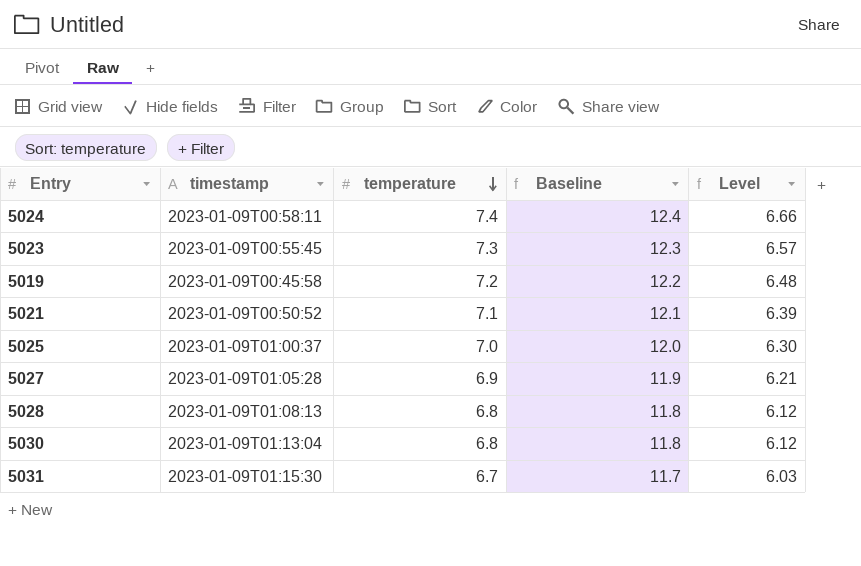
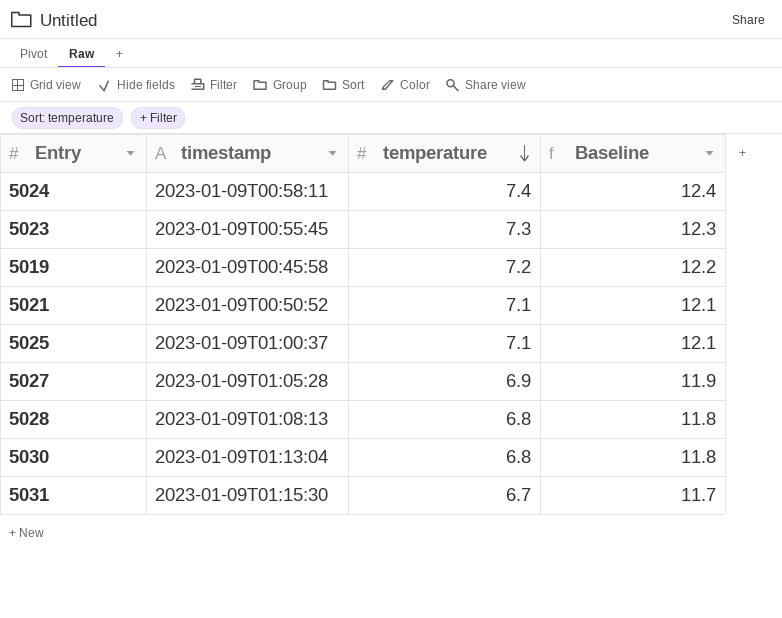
column Level | formula: [temperature] * 0.9 -> none
5025 | temperature: 7.0 -> 7.1
5025 | Baseline: 12.0 -> 12.1

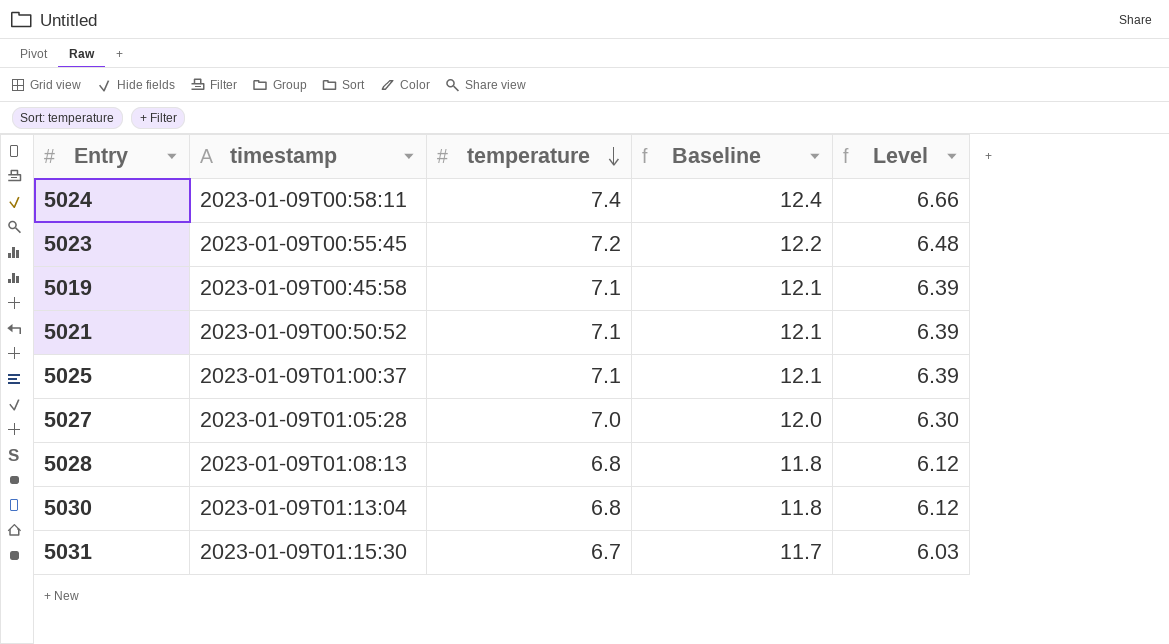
column Level | formula: none -> [temperature] * 0.9
5023 | temperature: 7.3 -> 7.2
5023 | Baseline: 12.3 -> 12.2
5019 | temperature: 7.2 -> 7.1
5019 | Baseline: 12.2 -> 12.1
5027 | temperature: 6.9 -> 7.0
5027 | Baseline: 11.9 -> 12.0

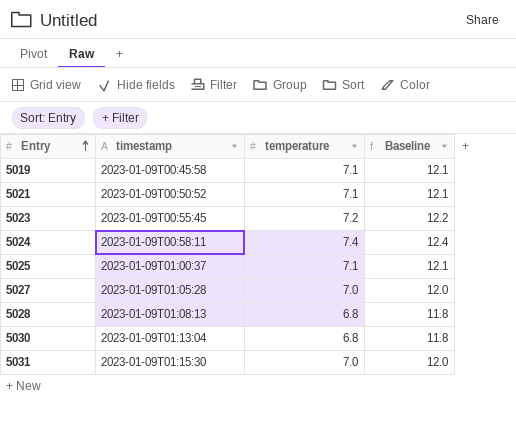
row order: temperature descending -> Entry ascending
column Level | formula: [temperature] * 0.9 -> none
5031 | temperature: 6.7 -> 7.0
5031 | Baseline: 11.7 -> 12.0

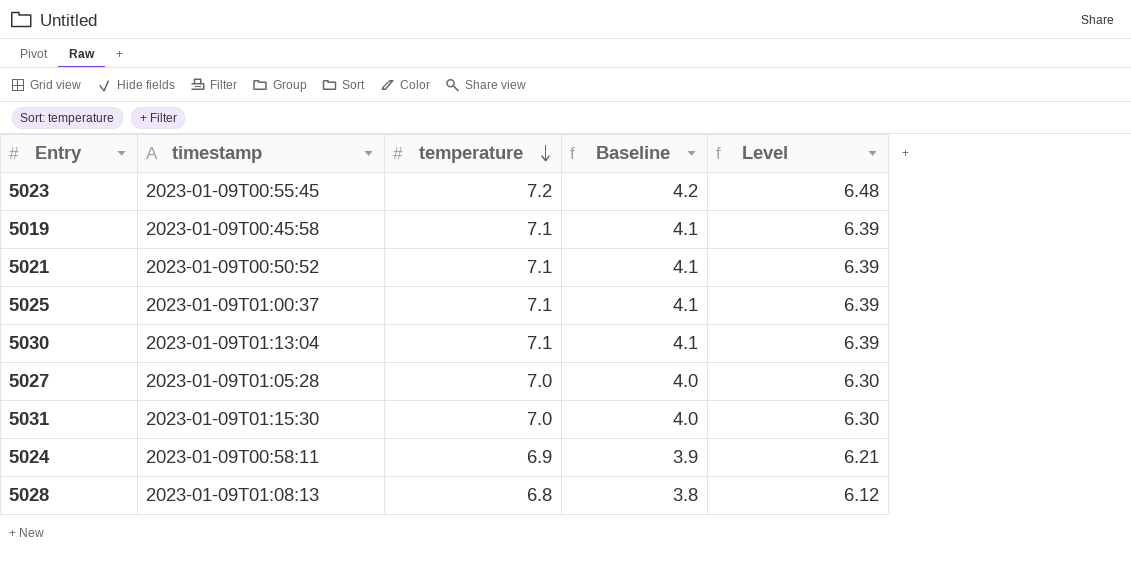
row order: Entry ascending -> temperature descending
column Baseline | formula: [temperature] + 5 -> [temperature] - 3
column Level | formula: none -> [temperature] * 0.9
5030 | temperature: 6.8 -> 7.1
5024 | temperature: 7.4 -> 6.9

